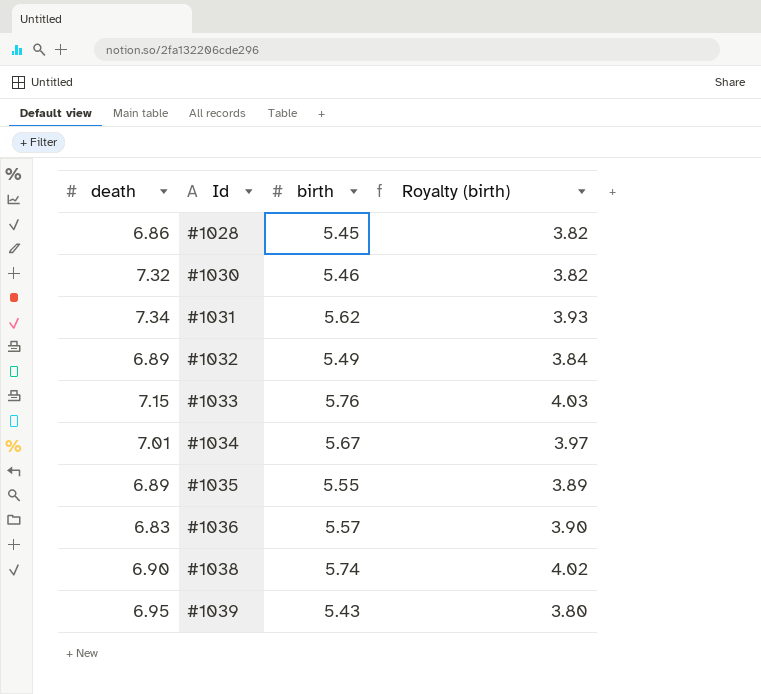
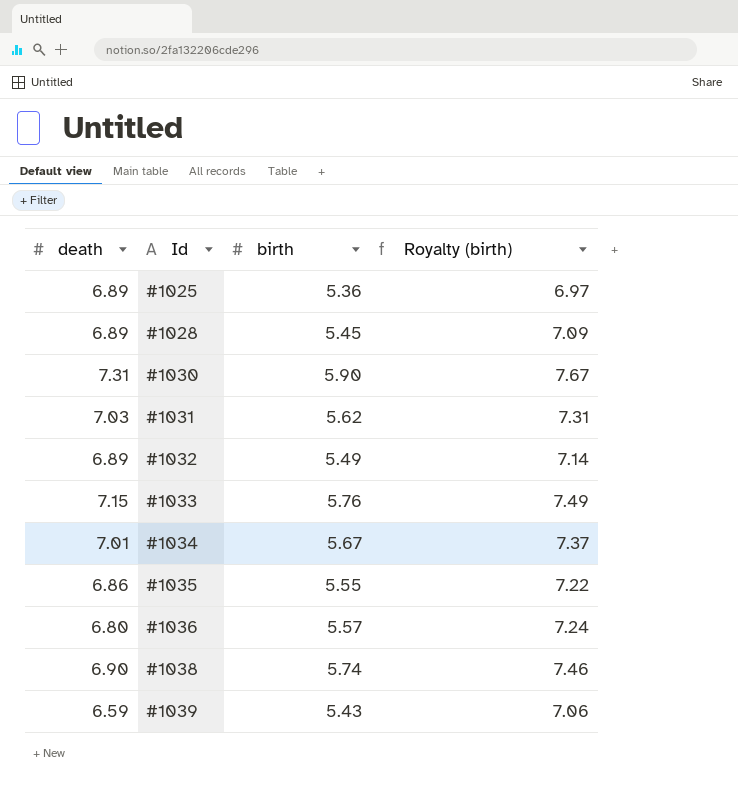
column Royalty (birth) | formula: [birth] * 0.7 -> [birth] * 1.3
row #1025: none -> 6.89 | 5.36 | 6.97
#1028 | death: 6.86 -> 6.89
#1030 | death: 7.32 -> 7.31
#1030 | birth: 5.46 -> 5.90
#1031 | death: 7.34 -> 7.03
#1035 | death: 6.89 -> 6.86
#1036 | death: 6.83 -> 6.80
#1039 | death: 6.95 -> 6.59

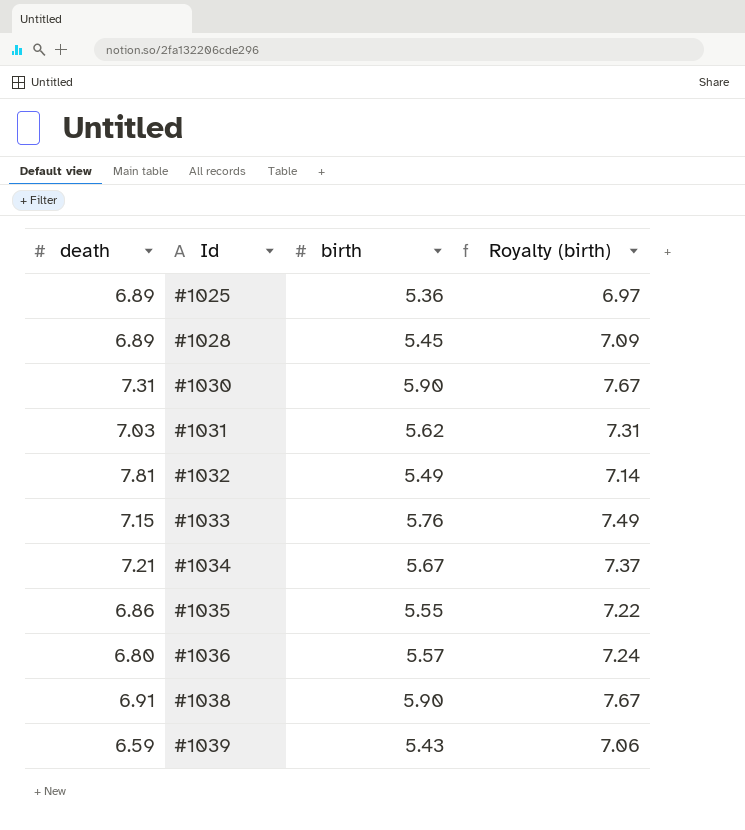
#1032 | death: 6.89 -> 7.81
#1034 | death: 7.01 -> 7.21
#1038 | death: 6.90 -> 6.91
#1038 | birth: 5.74 -> 5.90
#1038 | Royalty (birth): 7.46 -> 7.67

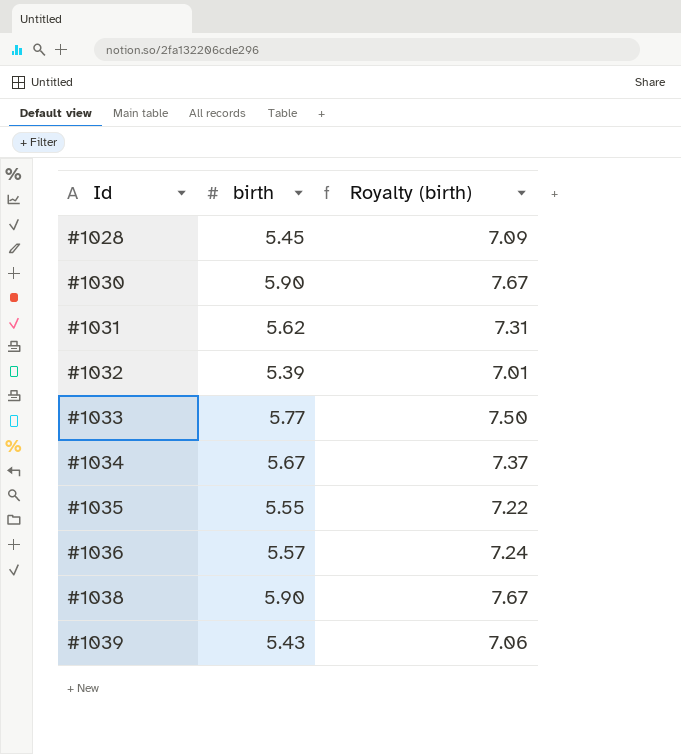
column death | position: 1 -> none
row #1025: 6.89 | 5.36 | 6.97 -> none
#1032 | birth: 5.49 -> 5.39
#1032 | Royalty (birth): 7.14 -> 7.01
#1033 | birth: 5.76 -> 5.77
#1033 | Royalty (birth): 7.49 -> 7.50

